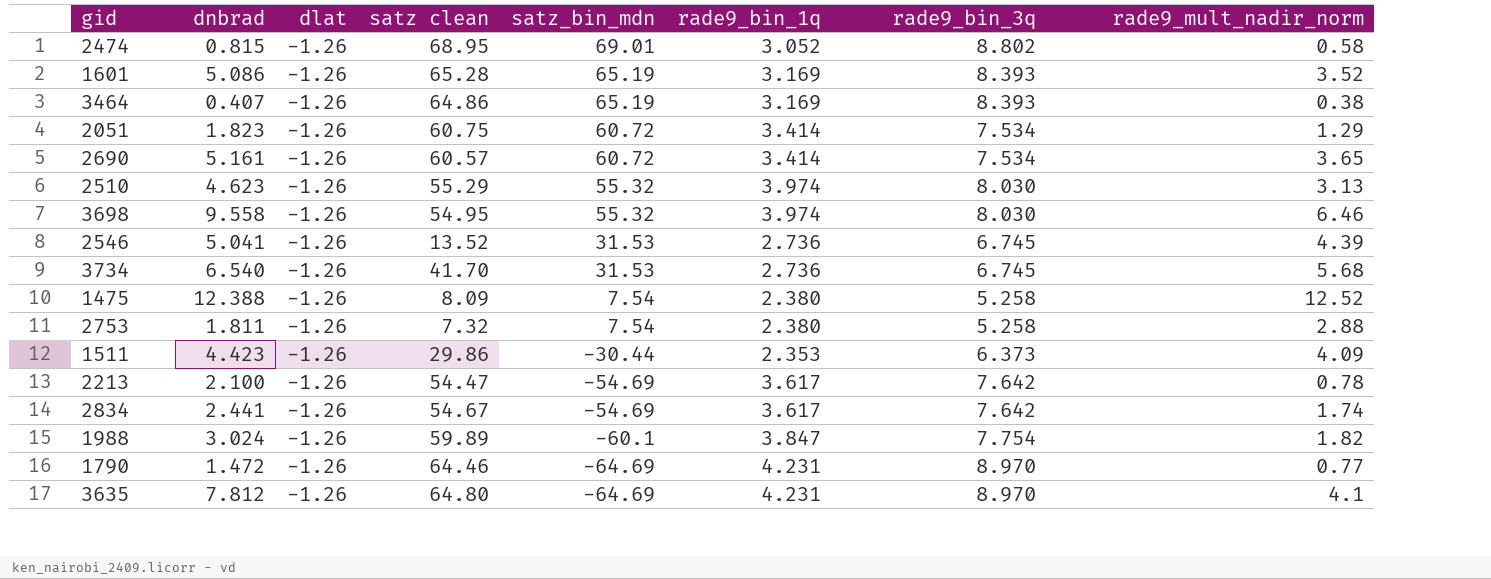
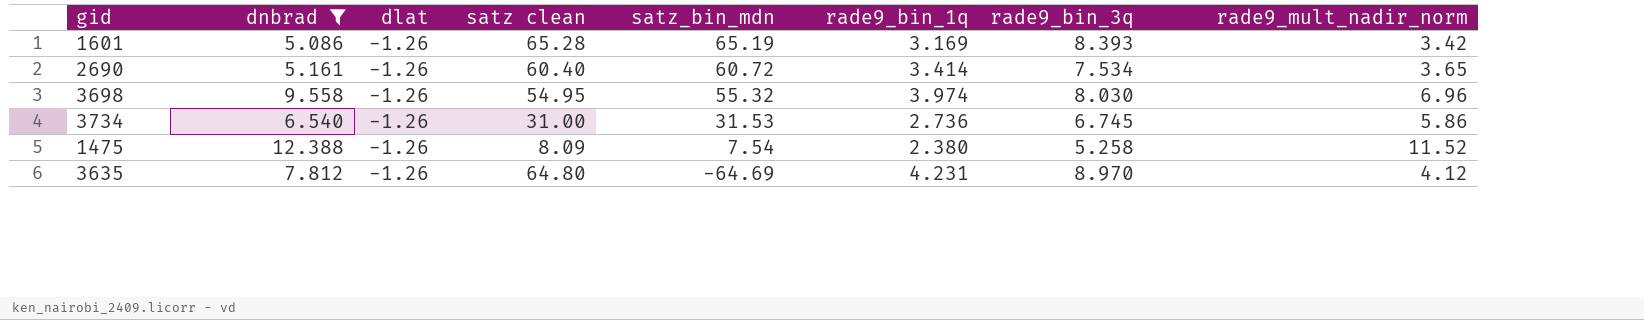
filter: none -> dnbrad >= 5.086
1601 | rade9_mult_nadir_norm: 3.52 -> 3.42
2690 | satz clean: 60.57 -> 60.40
3698 | rade9_mult_nadir_norm: 6.46 -> 6.96
3734 | satz clean: 41.70 -> 31.00
3734 | rade9_mult_nadir_norm: 5.68 -> 5.86
1475 | rade9_mult_nadir_norm: 12.52 -> 11.52
3635 | rade9_mult_nadir_norm: 4.1 -> 4.12

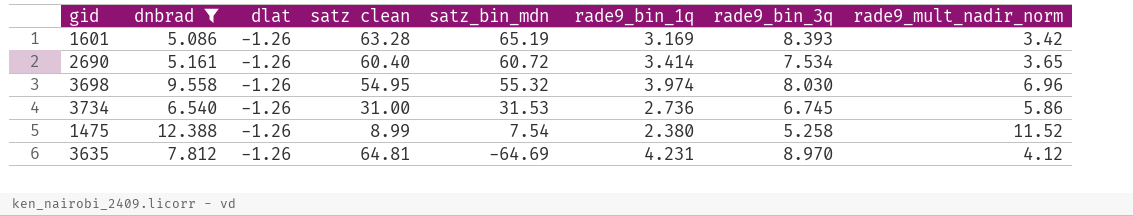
1601 | satz clean: 65.28 -> 63.28
1475 | satz clean: 8.09 -> 8.99
3635 | satz clean: 64.80 -> 64.81

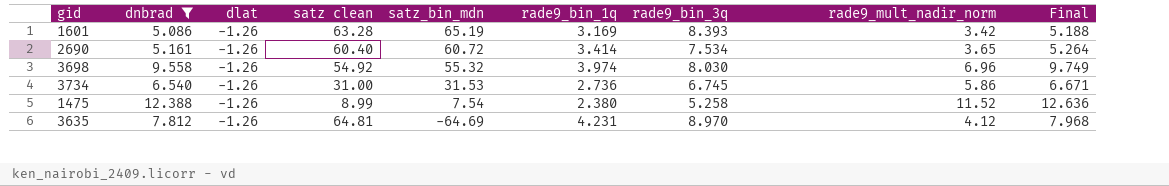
column Final | formula: none -> [dnbrad] * 1.02
3698 | satz clean: 54.95 -> 54.92

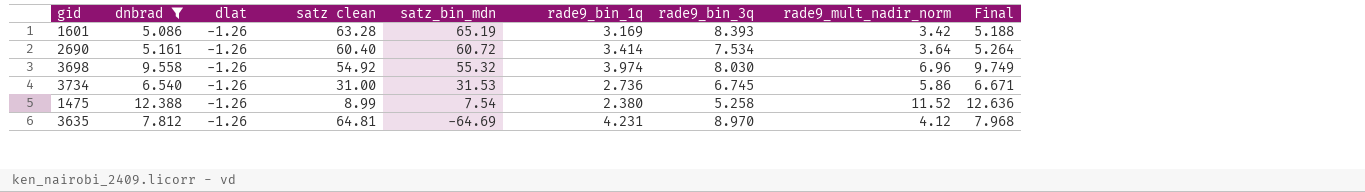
2690 | rade9_mult_nadir_norm: 3.65 -> 3.64

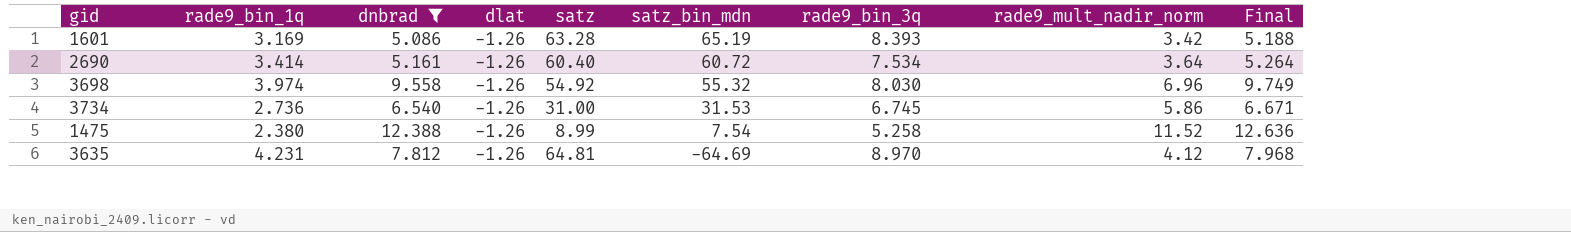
column rade9_bin_1q | position: 6 -> 2
column name: satz clean -> satz

